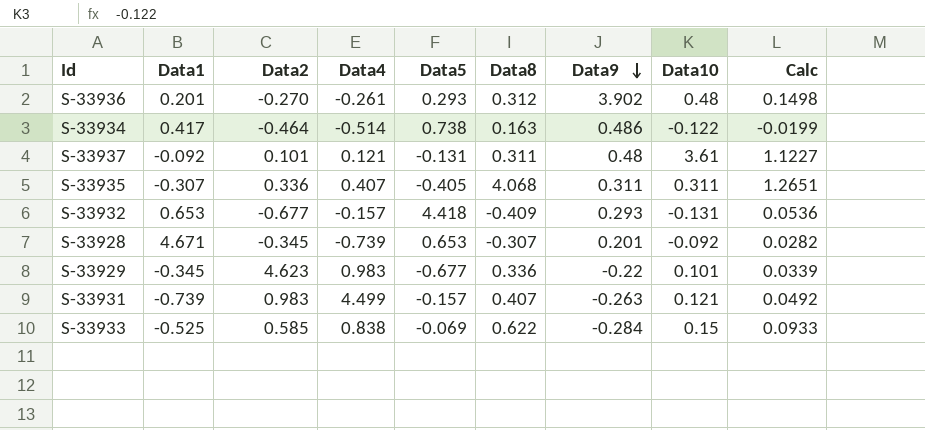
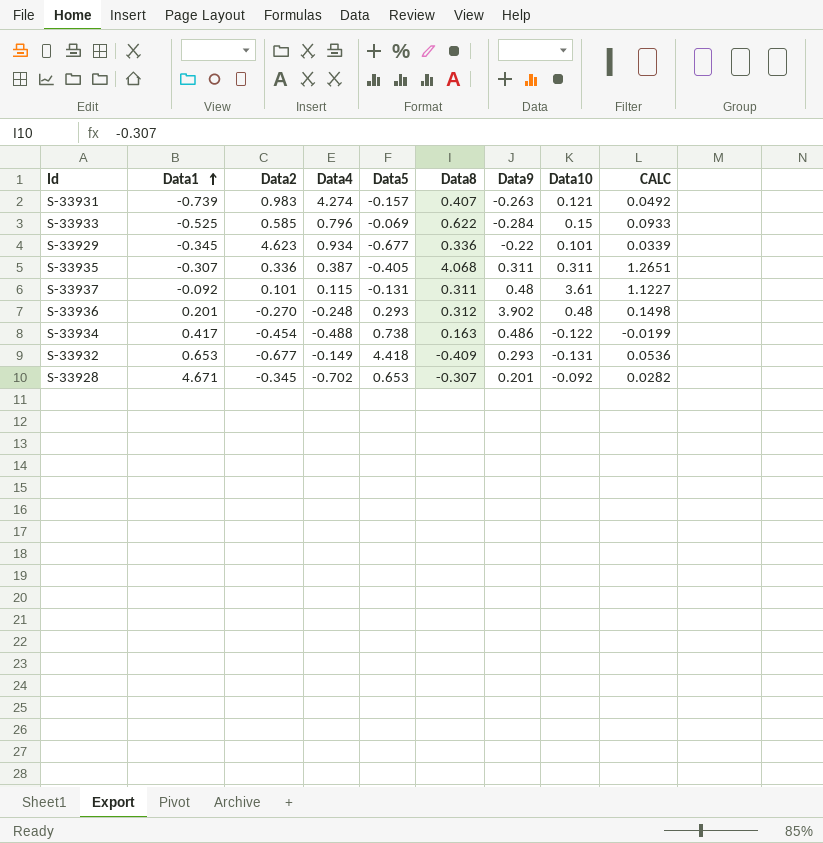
row order: Data9 descending -> Data1 ascending
column name: Calc -> CALC
S-33931 | Data4: 4.499 -> 4.274
S-33933 | Data4: 0.838 -> 0.796
S-33929 | Data4: 0.983 -> 0.934
S-33935 | Data4: 0.407 -> 0.387
S-33937 | Data4: 0.121 -> 0.115
S-33936 | Data4: -0.261 -> -0.248
S-33934 | Data2: -0.464 -> -0.454
S-33934 | Data4: -0.514 -> -0.488
S-33932 | Data4: -0.157 -> -0.149
S-33928 | Data4: -0.739 -> -0.702

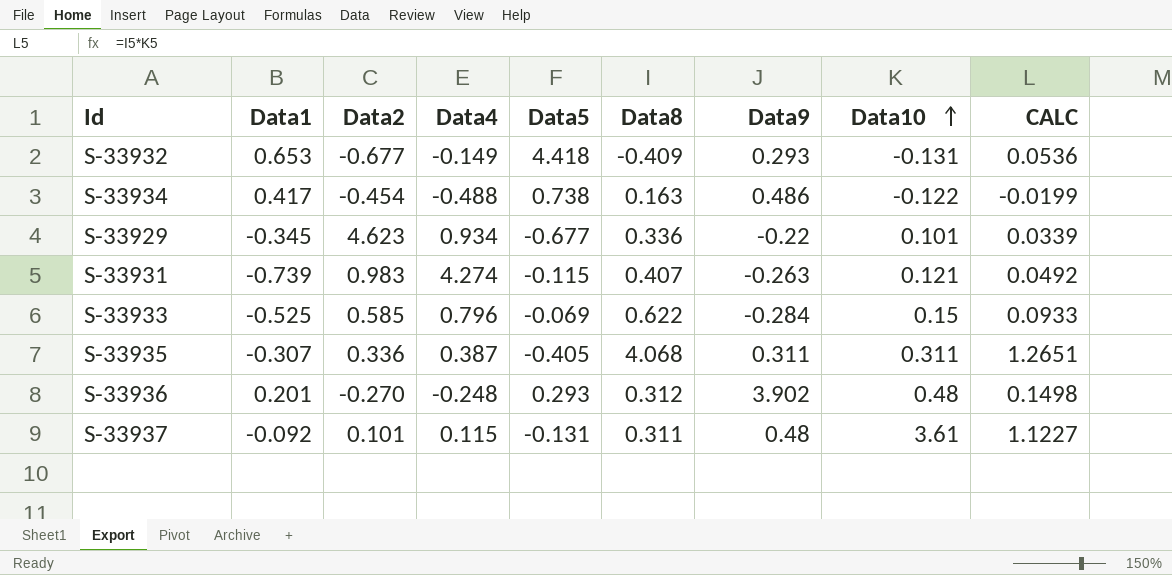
row order: Data1 ascending -> Data10 ascending
row S-33928: 4.671 | -0.345 | -0.702 | 0.653 | -0.307 | 0.201 | -0.092 | 0.0282 -> none
S-33931 | Data5: -0.157 -> -0.115

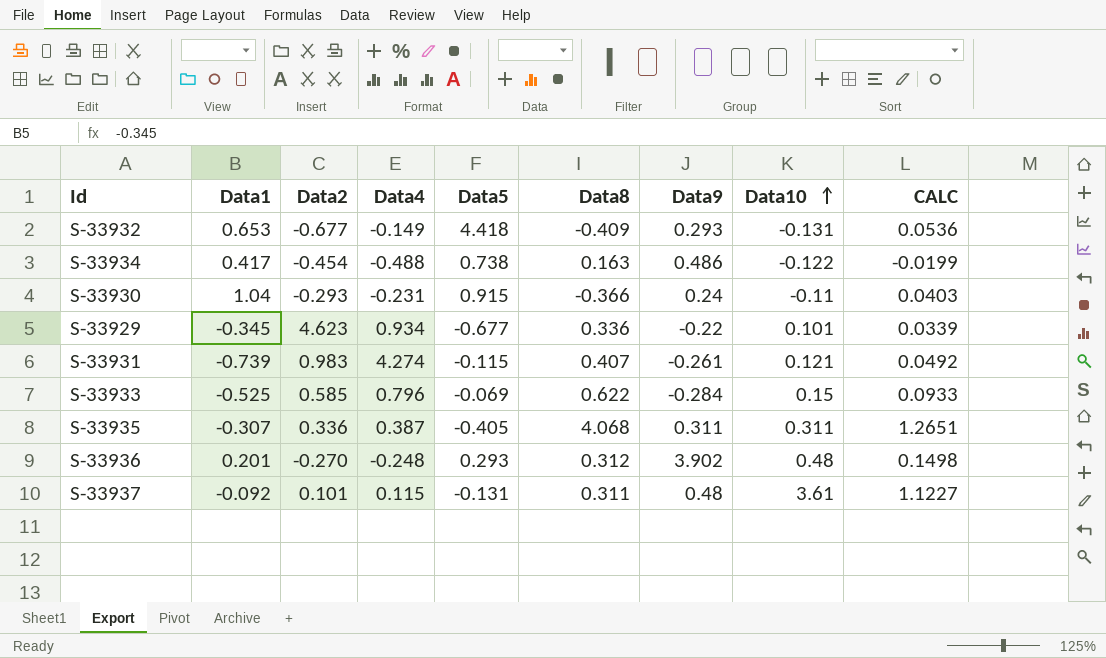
row S-33930: none -> 1.04 | -0.293 | -0.231 | 0.915 | -0.366 | 0.24 | -0.11 | 0.0403
S-33931 | Data9: -0.263 -> -0.261

